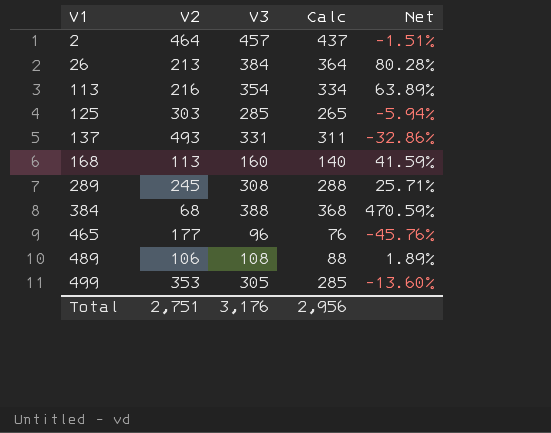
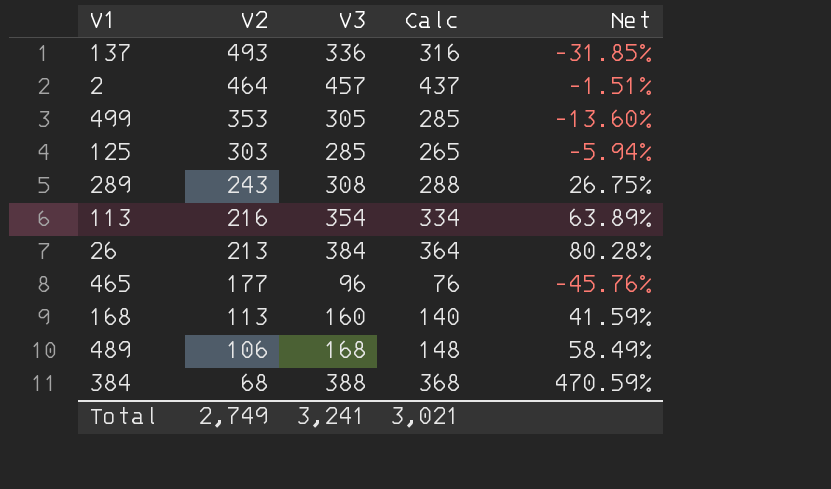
row order: V1 ascending -> V2 descending
137 | V3: 331 -> 336
137 | Calc: 311 -> 316
137 | Net: -32.86% -> -31.85%
289 | V2: 245 -> 243
289 | Net: 25.71% -> 26.75%
489 | V3: 108 -> 168
489 | Calc: 88 -> 148
489 | Net: 1.89% -> 58.49%
Total | V2: 2,751 -> 2,749
Total | V3: 3,176 -> 3,241
Total | Calc: 2,956 -> 3,021

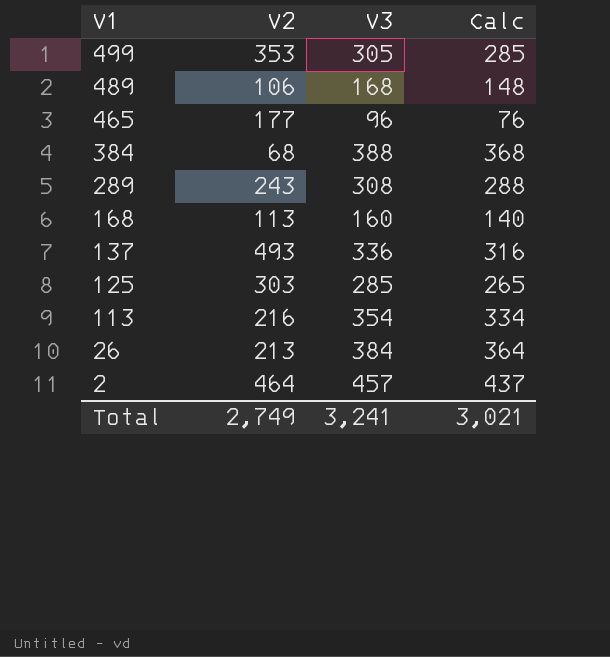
row order: V2 descending -> V1 descending
column Net | formula: ([V3] - [V2]) / [V2] -> none

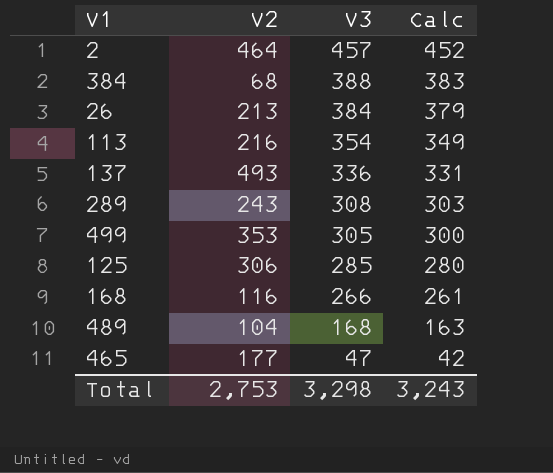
row order: V1 descending -> V3 descending
column Calc | formula: [V3] - 20 -> [V3] - 5
125 | V2: 303 -> 306
168 | V2: 113 -> 116
168 | V3: 160 -> 266
489 | V2: 106 -> 104
465 | V3: 96 -> 47
Total | V2: 2,749 -> 2,753
Total | V3: 3,241 -> 3,298
Total | Calc: 3,021 -> 3,243

